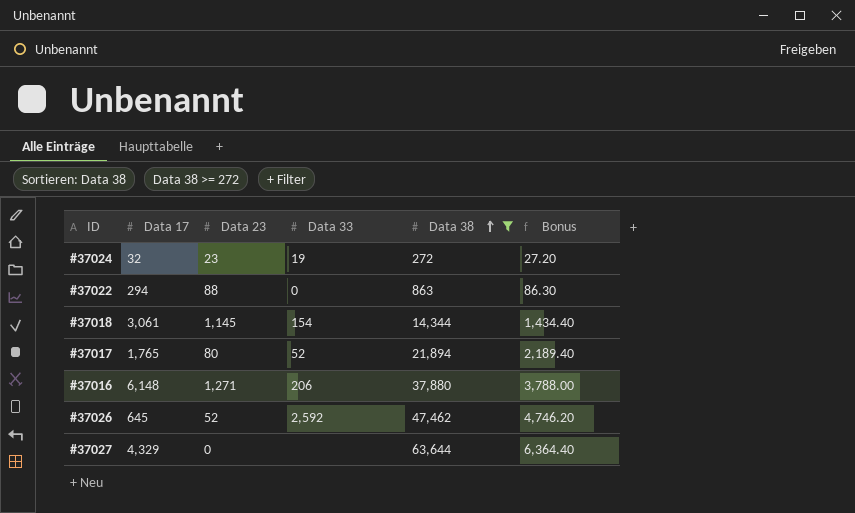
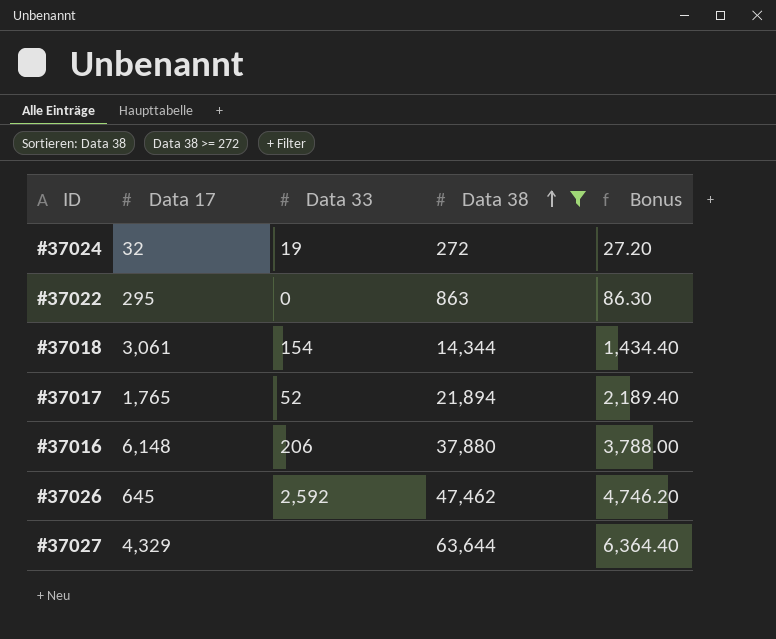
column Data 23 | position: 3 -> none
#37022 | Data 17: 294 -> 295

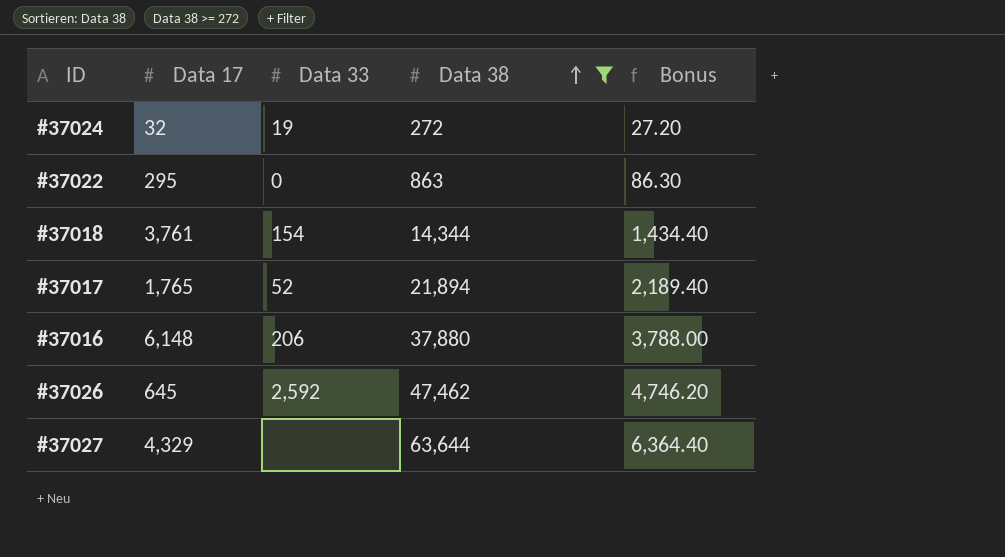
#37018 | Data 17: 3,061 -> 3,761

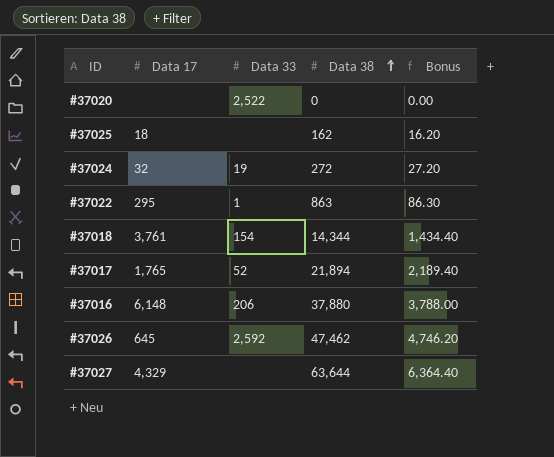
filter: Data 38 >= 272 -> none
#37022 | Data 33: 0 -> 1

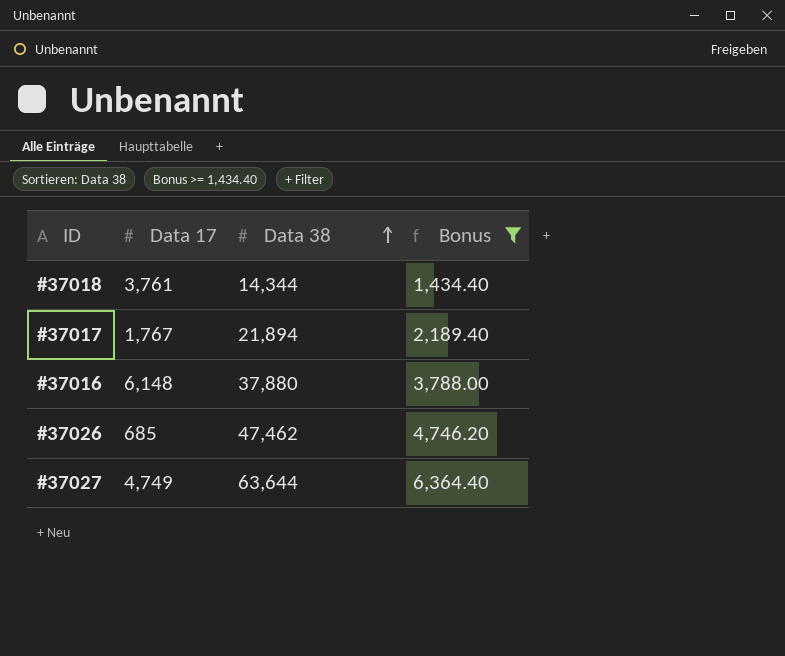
filter: none -> Bonus >= 1,434.40
column Data 33 | position: 3 -> none
#37017 | Data 17: 1,765 -> 1,767
#37026 | Data 17: 645 -> 685
#37027 | Data 17: 4,329 -> 4,749

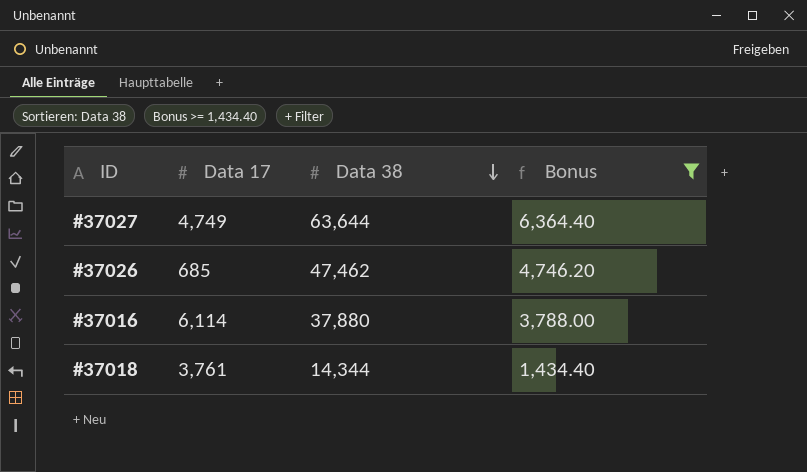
row order: Data 38 ascending -> Data 38 descending
row #37017: 1,767 | 21,894 | 2,189.40 -> none
#37016 | Data 17: 6,148 -> 6,114

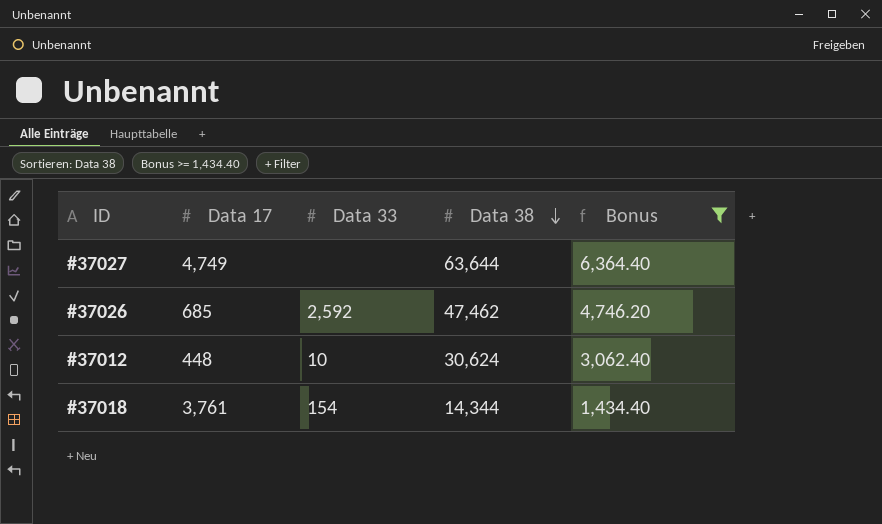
column Data 33 | position: none -> 3
row #37016: 6,114 | 37,880 | 3,788.00 -> none
row #37012: none -> 448 | 10 | 30,624 | 3,062.40

